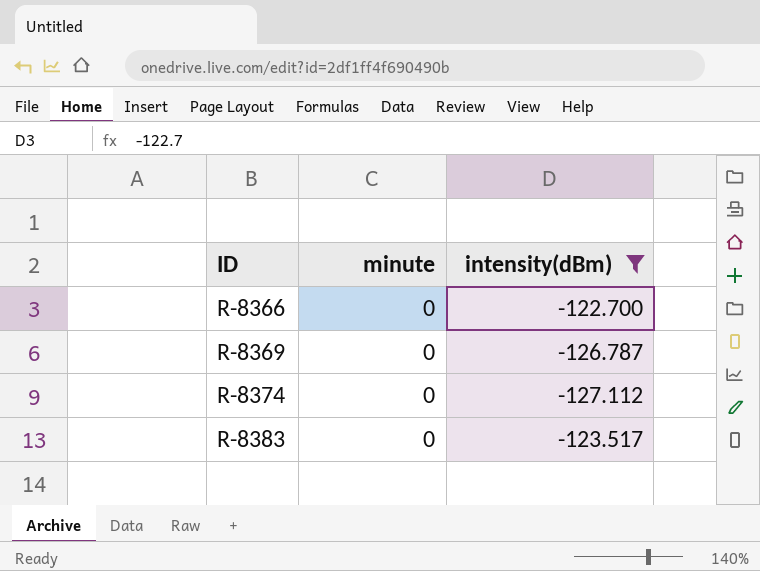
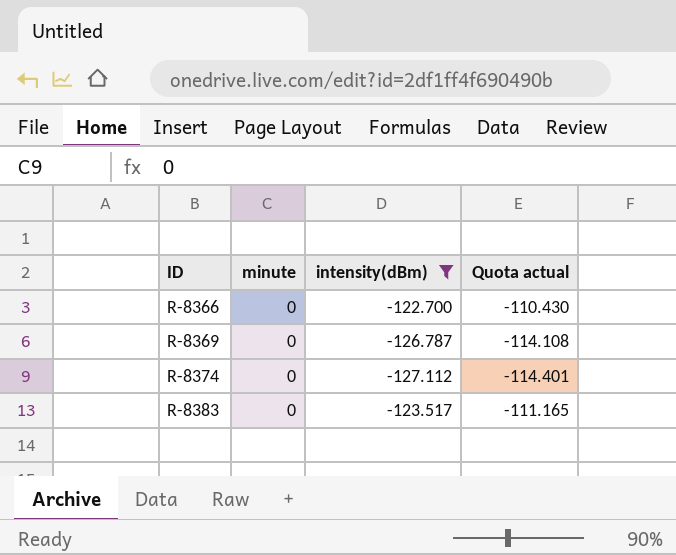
column Quota actual | formula: none -> [intensity(dBm)] * 0.9

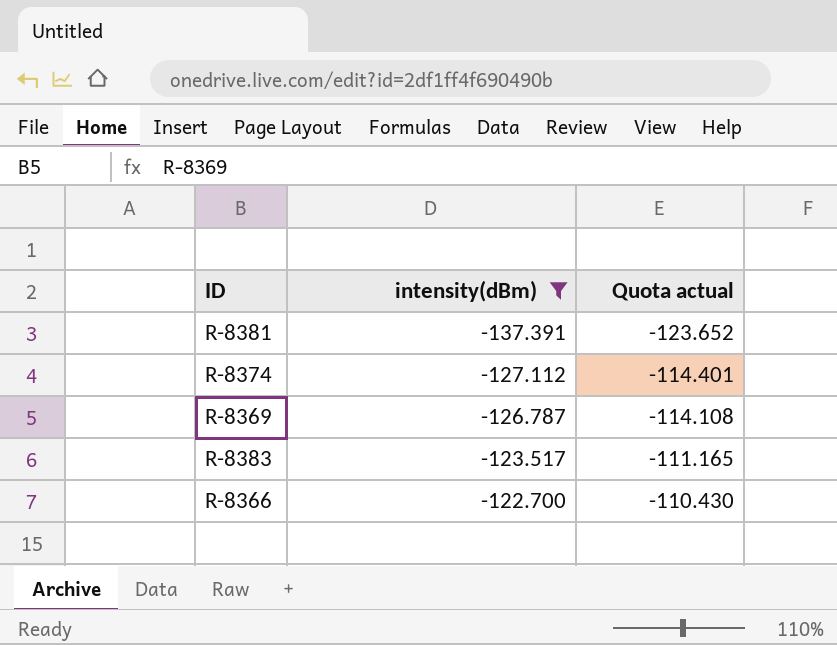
row order: ID ascending -> intensity(dBm) ascending
column minute | position: 2 -> none
row R-8381: none -> -137.391 | -123.652

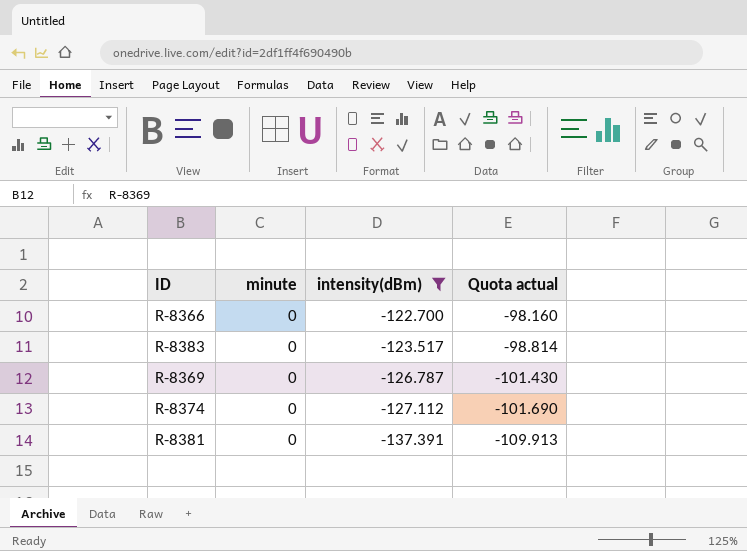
row order: intensity(dBm) ascending -> intensity(dBm) descending
column minute | position: none -> 2
column Quota actual | formula: [intensity(dBm)] * 0.9 -> [intensity(dBm)] * 0.8

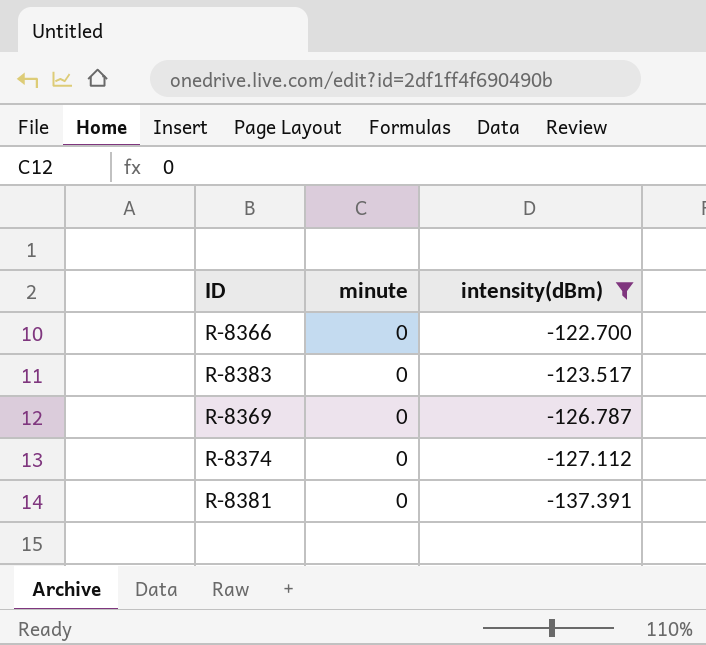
column Quota actual | formula: [intensity(dBm)] * 0.8 -> none

